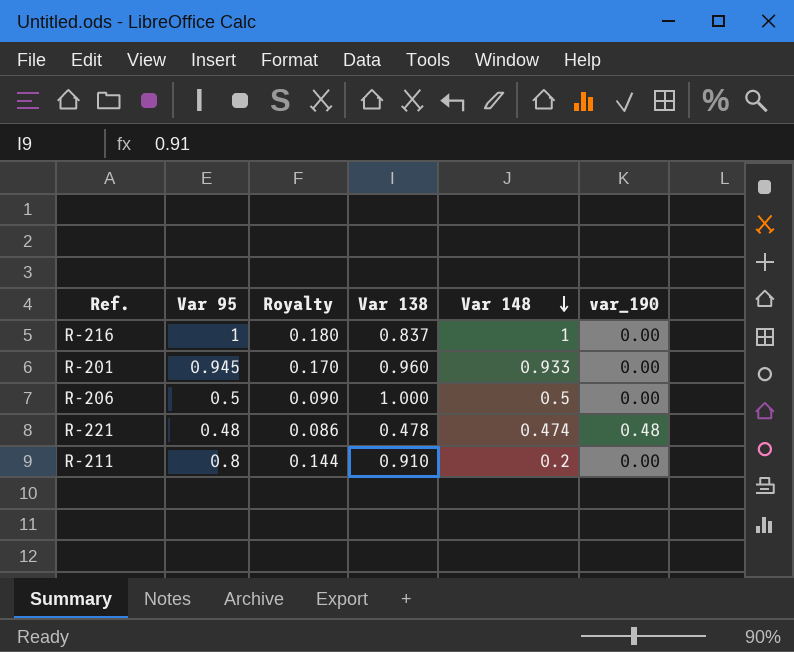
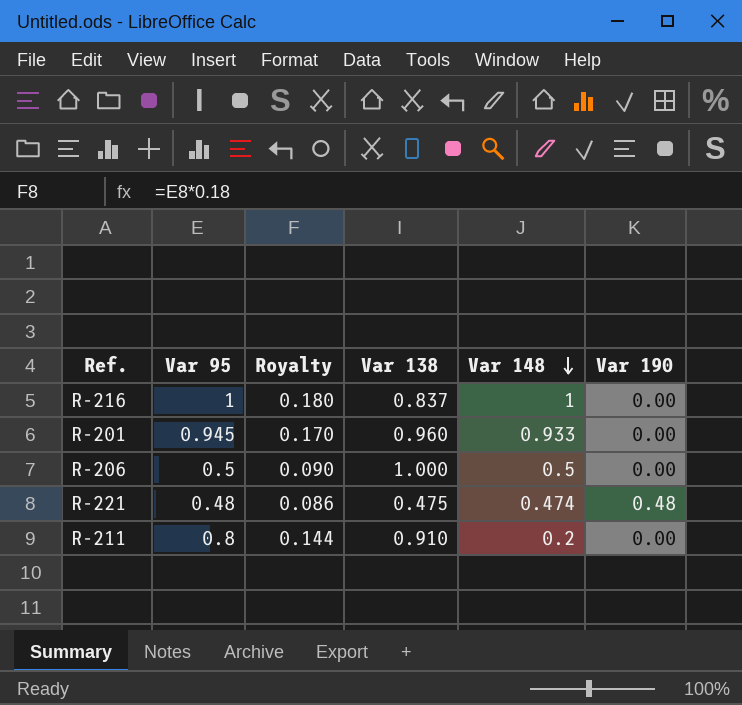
column name: var_190 -> Var 190
R-221 | Var 138: 0.478 -> 0.475

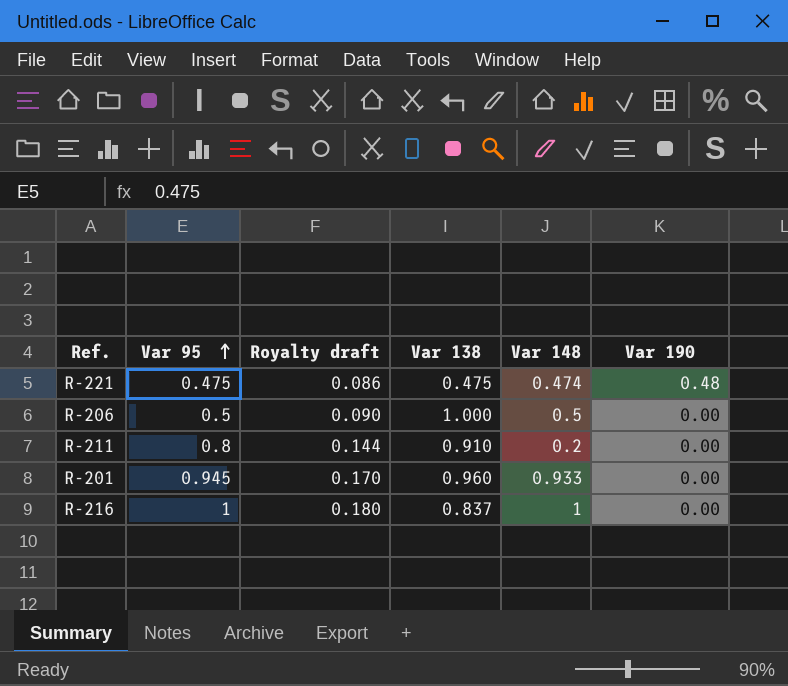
row order: Var 148 descending -> Var 95 ascending
column name: Royalty -> Royalty draft
R-221 | Var 95: 0.48 -> 0.475

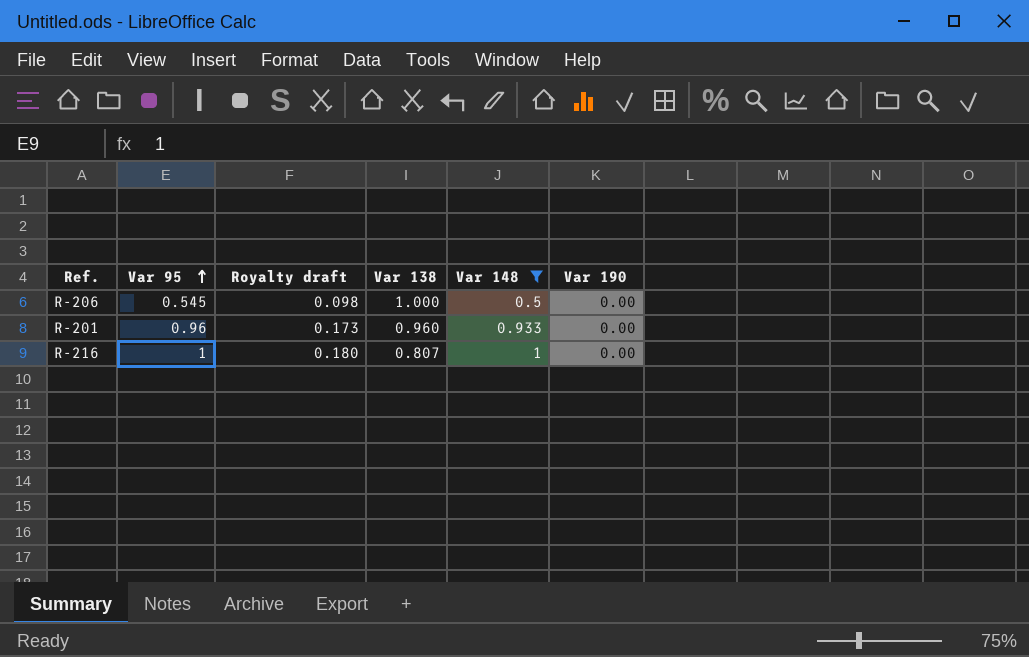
filter: none -> Var 148 >= 0.5
R-206 | Var 95: 0.5 -> 0.545
R-206 | Royalty draft: 0.090 -> 0.098
R-201 | Var 95: 0.945 -> 0.96
R-201 | Royalty draft: 0.170 -> 0.173
R-216 | Var 138: 0.837 -> 0.807

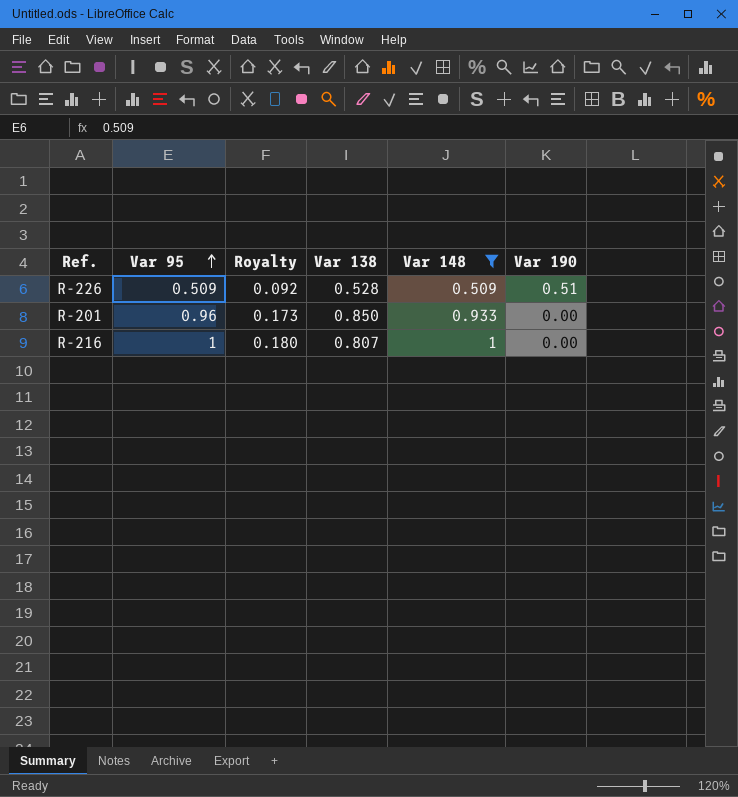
column name: Royalty draft -> Royalty
row R-206: 0.545 | 0.098 | 1.000 | 0.5 | 0.00 -> none
row R-226: none -> 0.509 | 0.092 | 0.528 | 0.509 | 0.51
R-201 | Var 138: 0.960 -> 0.850

